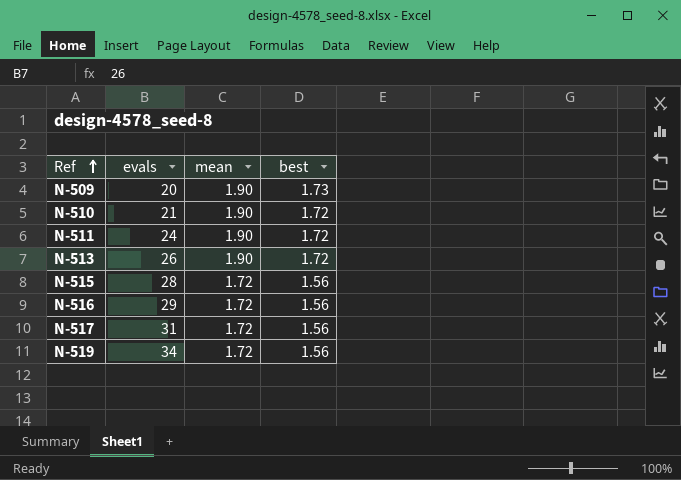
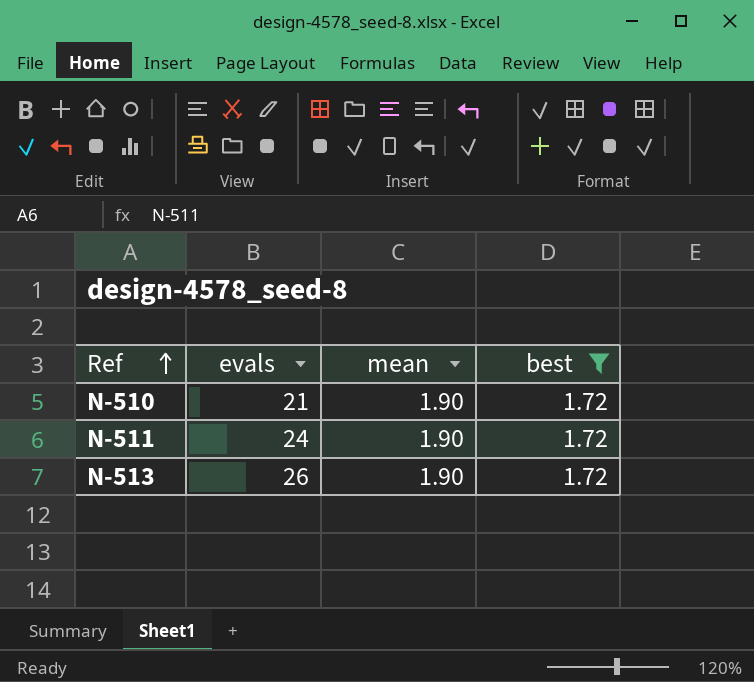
filter: none -> best = 1.72

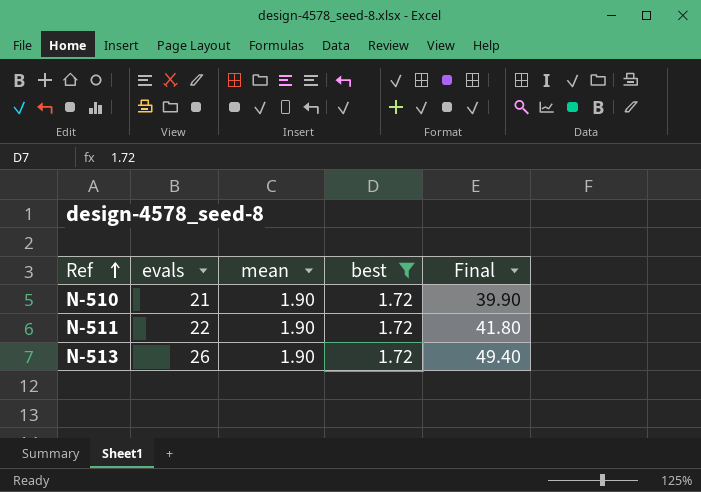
column Final | formula: none -> [evals] * [mean]
N-511 | evals: 24 -> 22

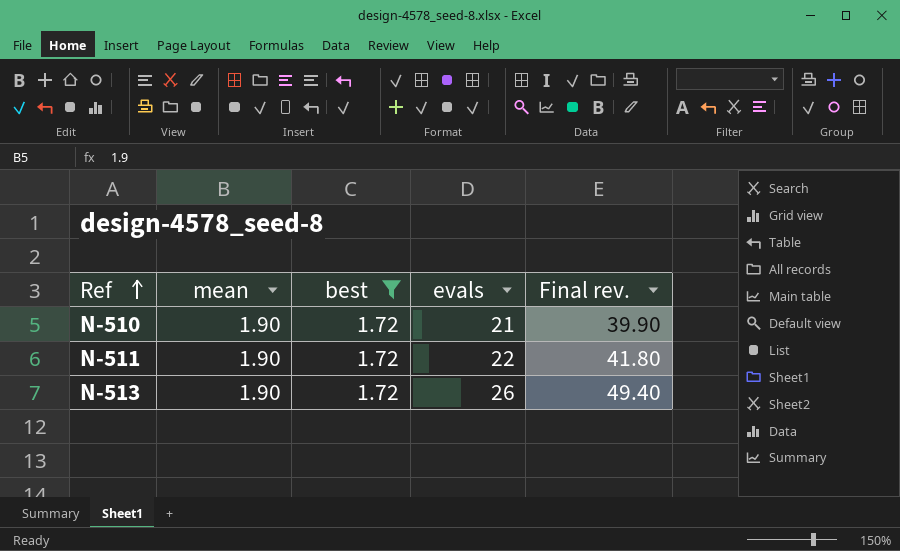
column evals | position: 2 -> 4
column name: Final -> Final rev.

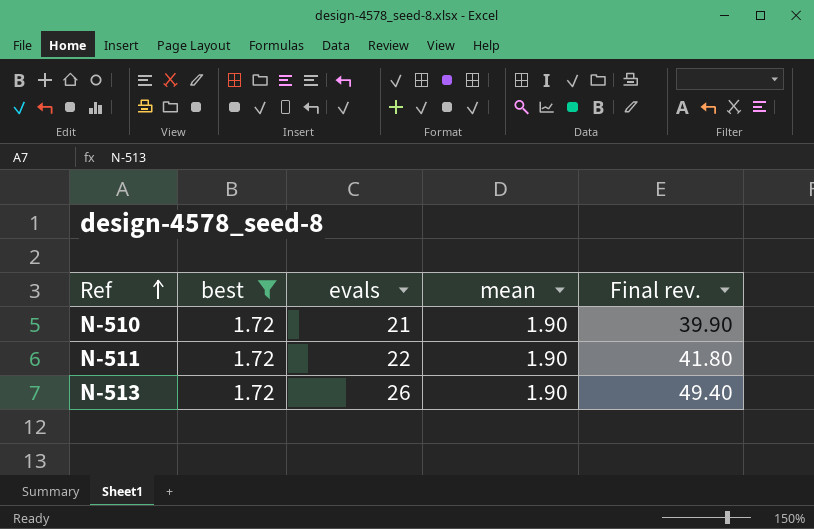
column mean | position: 2 -> 4

